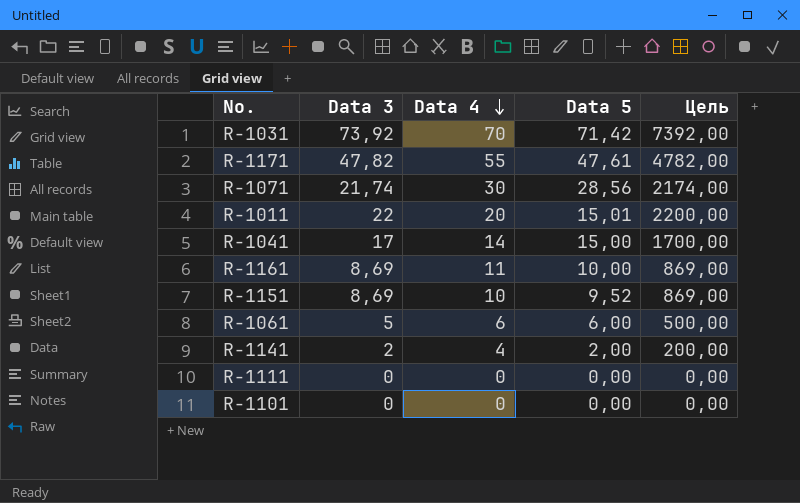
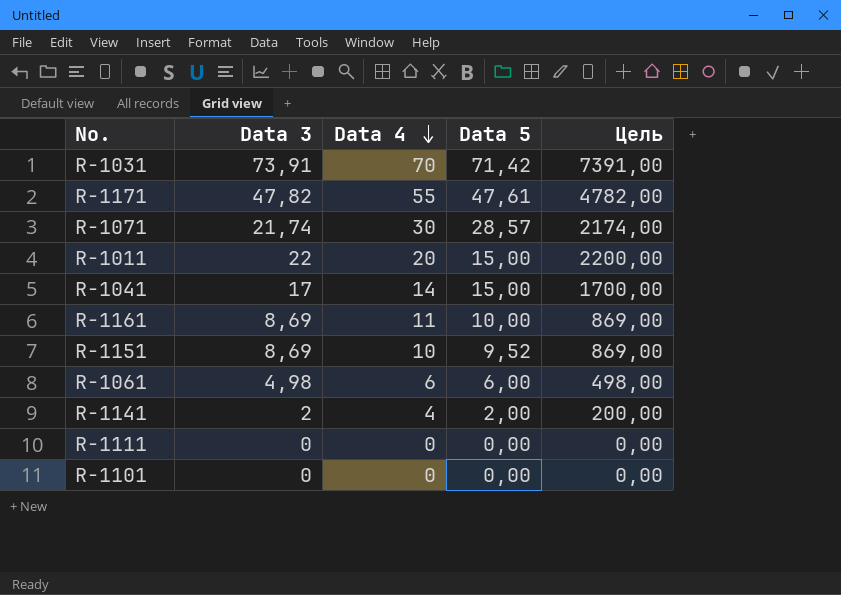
R-1031 | Data 3: 73,92 -> 73,91
R-1031 | Цель: 7392,00 -> 7391,00
R-1071 | Data 5: 28,56 -> 28,57
R-1011 | Data 5: 15,01 -> 15,00
R-1061 | Data 3: 5 -> 4,98
R-1061 | Цель: 500,00 -> 498,00

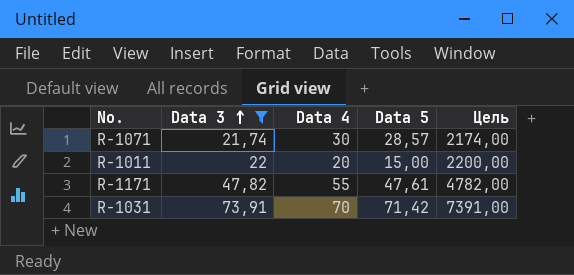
filter: none -> Data 3 >= 21,74
row order: Data 4 descending -> Data 3 ascending

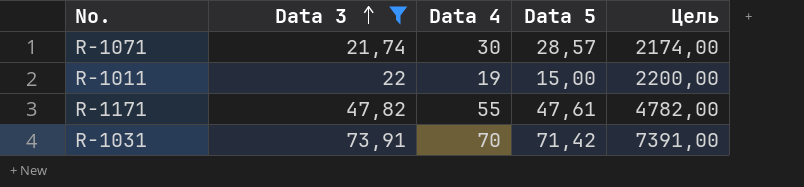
R-1011 | Data 4: 20 -> 19

